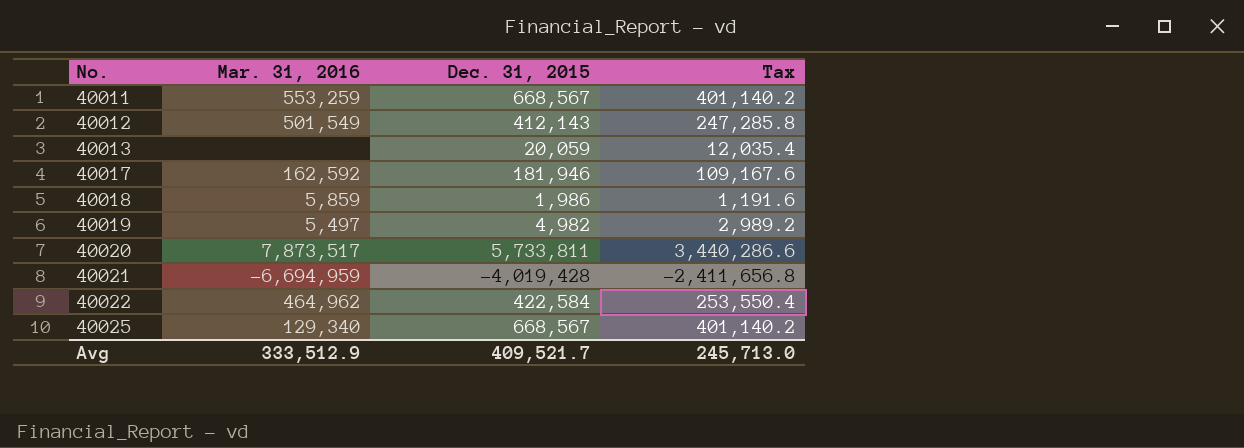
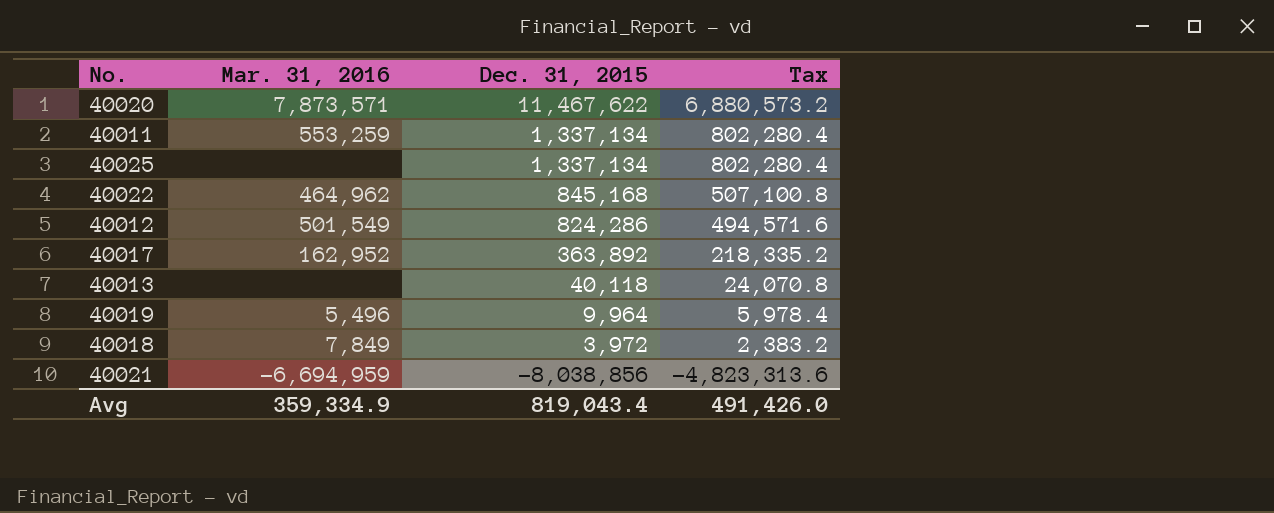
row order: No. ascending -> Dec. 31, 2015 descending
40020 | Mar. 31, 2016: 7,873,517 -> 7,873,571
40020 | Dec. 31, 2015: 5,733,811 -> 11,467,622
40020 | Tax: 3,440,286.6 -> 6,880,573.2
40011 | Dec. 31, 2015: 668,567 -> 1,337,134
40011 | Tax: 401,140.2 -> 802,280.4
40025 | Mar. 31, 2016: 129,340 -> none
40025 | Dec. 31, 2015: 668,567 -> 1,337,134
40025 | Tax: 401,140.2 -> 802,280.4
40022 | Dec. 31, 2015: 422,584 -> 845,168
40022 | Tax: 253,550.4 -> 507,100.8
40012 | Dec. 31, 2015: 412,143 -> 824,286
40012 | Tax: 247,285.8 -> 494,571.6
40017 | Mar. 31, 2016: 162,592 -> 162,952
40017 | Dec. 31, 2015: 181,946 -> 363,892
40017 | Tax: 109,167.6 -> 218,335.2
40013 | Dec. 31, 2015: 20,059 -> 40,118
40013 | Tax: 12,035.4 -> 24,070.8
40019 | Mar. 31, 2016: 5,497 -> 5,496
40019 | Dec. 31, 2015: 4,982 -> 9,964
40019 | Tax: 2,989.2 -> 5,978.4
40018 | Mar. 31, 2016: 5,859 -> 7,849
40018 | Dec. 31, 2015: 1,986 -> 3,972
40018 | Tax: 1,191.6 -> 2,383.2
40021 | Dec. 31, 2015: -4,019,428 -> -8,038,856
40021 | Tax: -2,411,656.8 -> -4,823,313.6
Avg | Mar. 31, 2016: 333,512.9 -> 359,334.9
Avg | Dec. 31, 2015: 409,521.7 -> 819,043.4
Avg | Tax: 245,713.0 -> 491,426.0

